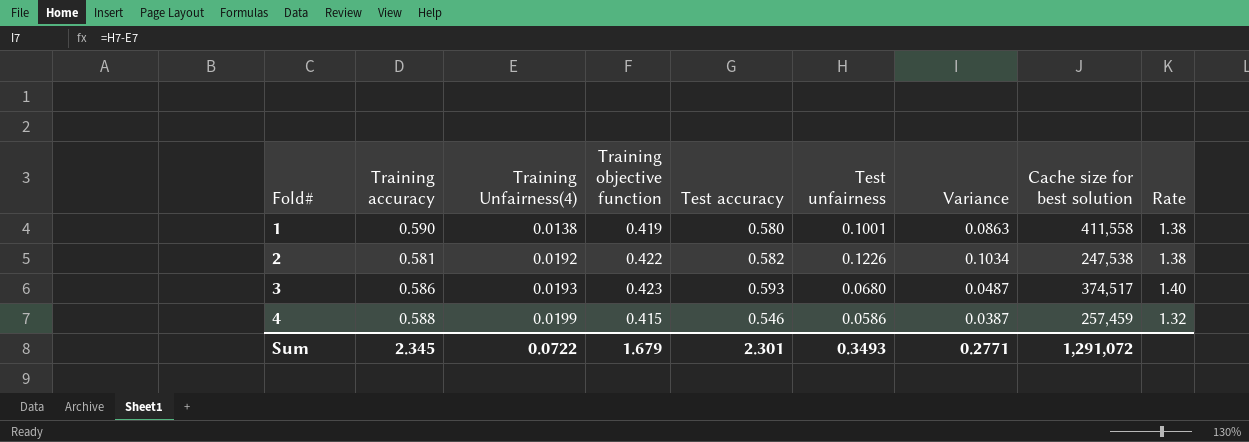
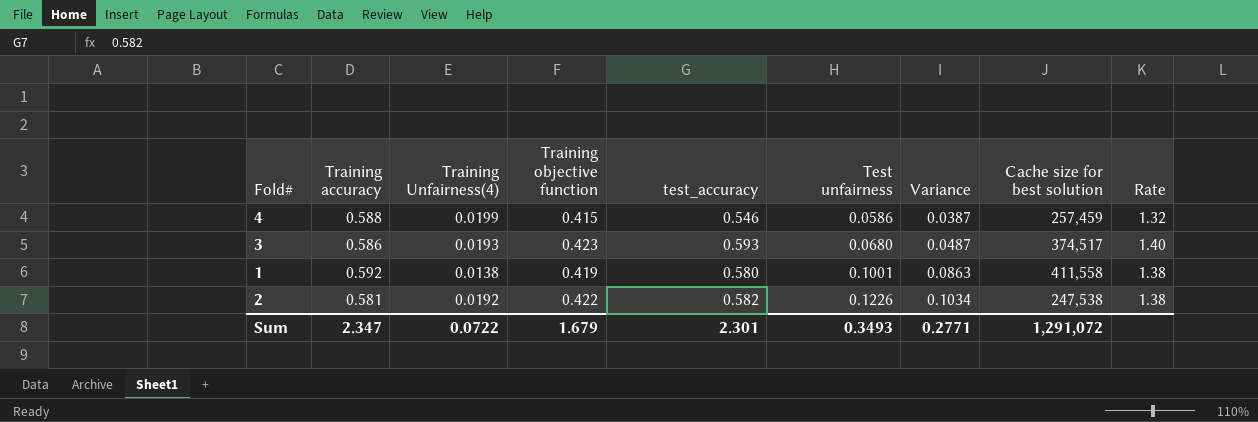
row order: Fold# ascending -> Test unfairness ascending
column name: Test accuracy -> test_accuracy
1 | Training accuracy: 0.590 -> 0.592
Sum | Training accuracy: 2.345 -> 2.347

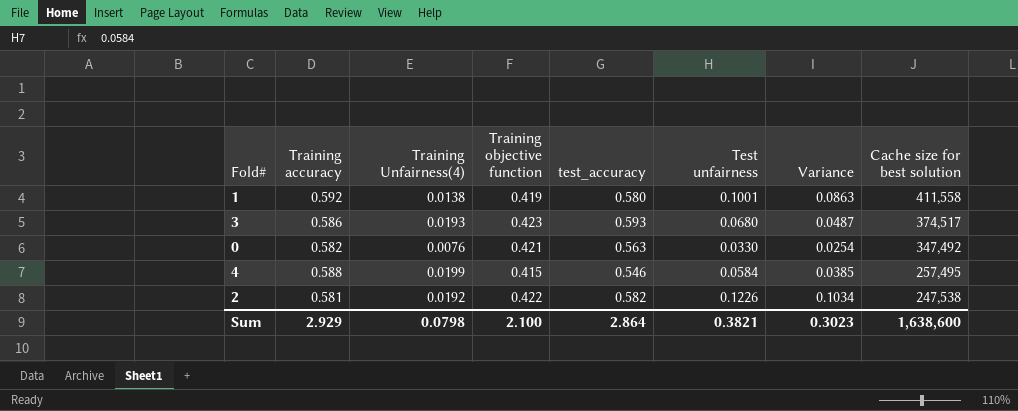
row order: Test unfairness ascending -> Cache size for best solution descending
column Rate | formula: [test_accuracy] / [Training objective function] -> none
row 0: none -> 0.582 | 0.0076 | 0.421 | 0.563 | 0.0330 | 0.0254 | 347,492
4 | Test unfairness: 0.0586 -> 0.0584
4 | Variance: 0.0387 -> 0.0385
4 | Cache size for best solution: 257,459 -> 257,495
Sum | Training accuracy: 2.347 -> 2.929
Sum | Training Unfairness(4): 0.0722 -> 0.0798
Sum | Training objective function: 1.679 -> 2.100
Sum | test_accuracy: 2.301 -> 2.864
Sum | Test unfairness: 0.3493 -> 0.3821
Sum | Variance: 0.2771 -> 0.3023
Sum | Cache size for best solution: 1,291,072 -> 1,638,600

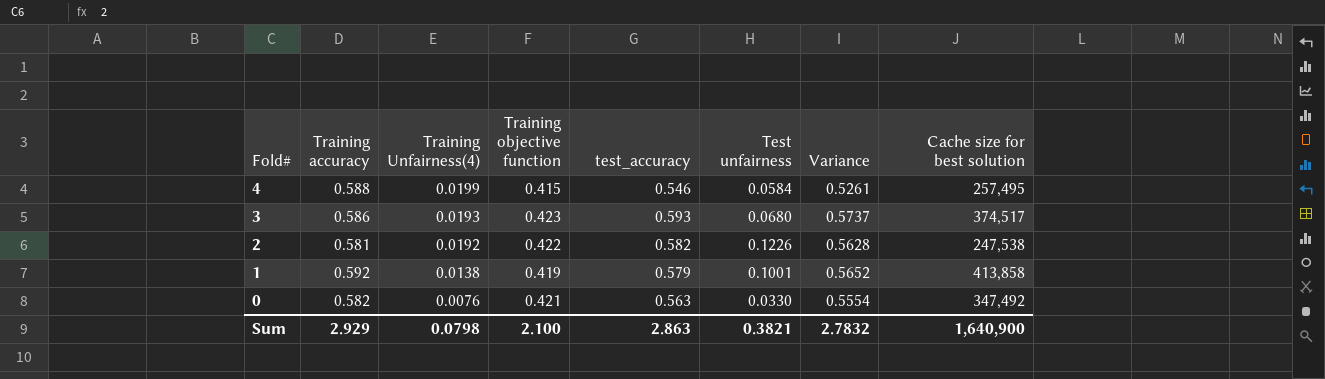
row order: Cache size for best solution descending -> Fold# descending
column Variance | formula: [Test unfairness] - [Training Unfairness(4)] -> [test_accuracy] - [Training Unfairness(4)]
1 | test_accuracy: 0.580 -> 0.579
1 | Cache size for best solution: 411,558 -> 413,858
Sum | test_accuracy: 2.864 -> 2.863
Sum | Variance: 0.3023 -> 2.7832
Sum | Cache size for best solution: 1,638,600 -> 1,640,900

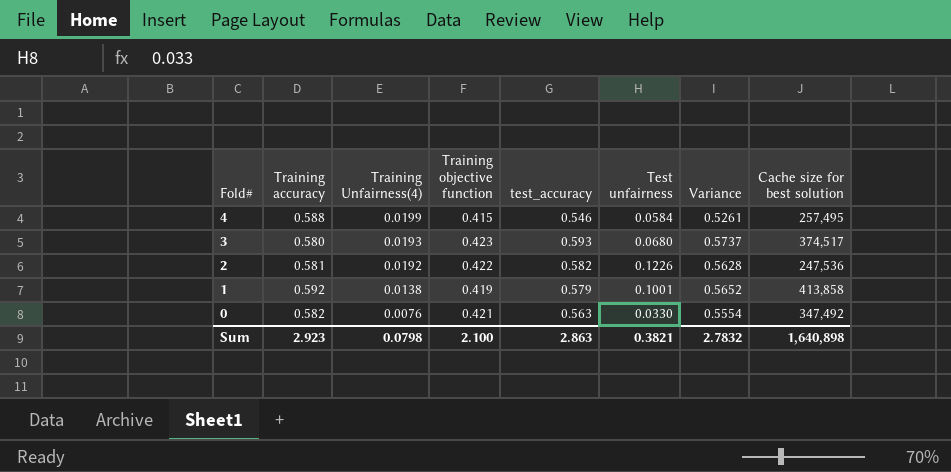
3 | Training accuracy: 0.586 -> 0.580
2 | Cache size for best solution: 247,538 -> 247,536
Sum | Training accuracy: 2.929 -> 2.923
Sum | Cache size for best solution: 1,640,900 -> 1,640,898

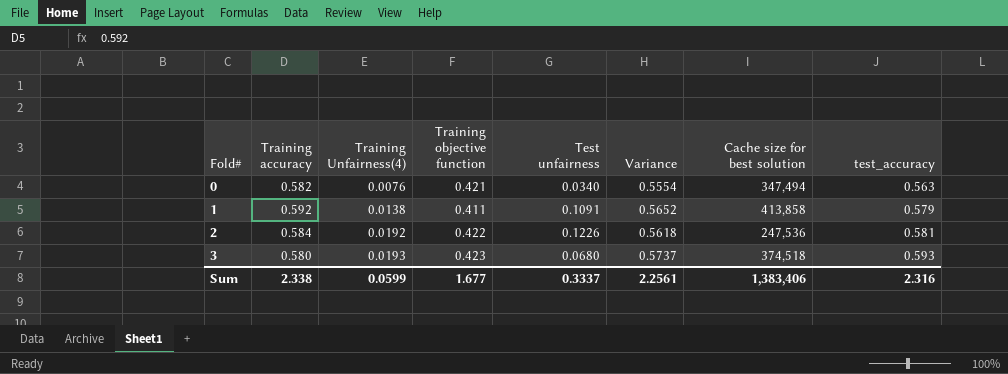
row order: Fold# descending -> Fold# ascending
column test_accuracy | position: 5 -> 8
row 4: 0.588 | 0.0199 | 0.415 | 0.546 | 0.0584 | 0.5261 | 257,495 -> none
0 | Test unfairness: 0.0330 -> 0.0340
0 | Cache size for best solution: 347,492 -> 347,494
1 | Training objective function: 0.419 -> 0.411
1 | Test unfairness: 0.1001 -> 0.1091
2 | Training accuracy: 0.581 -> 0.584
2 | Variance: 0.5628 -> 0.5618
2 | test_accuracy: 0.582 -> 0.581
3 | Cache size for best solution: 374,517 -> 374,518
Sum | Training accuracy: 2.923 -> 2.338
Sum | Training Unfairness(4): 0.0798 -> 0.0599
Sum | Training objective function: 2.100 -> 1.677
Sum | Test unfairness: 0.3821 -> 0.3337
Sum | Variance: 2.7832 -> 2.2561
Sum | Cache size for best solution: 1,640,898 -> 1,383,406
Sum | test_accuracy: 2.863 -> 2.316

